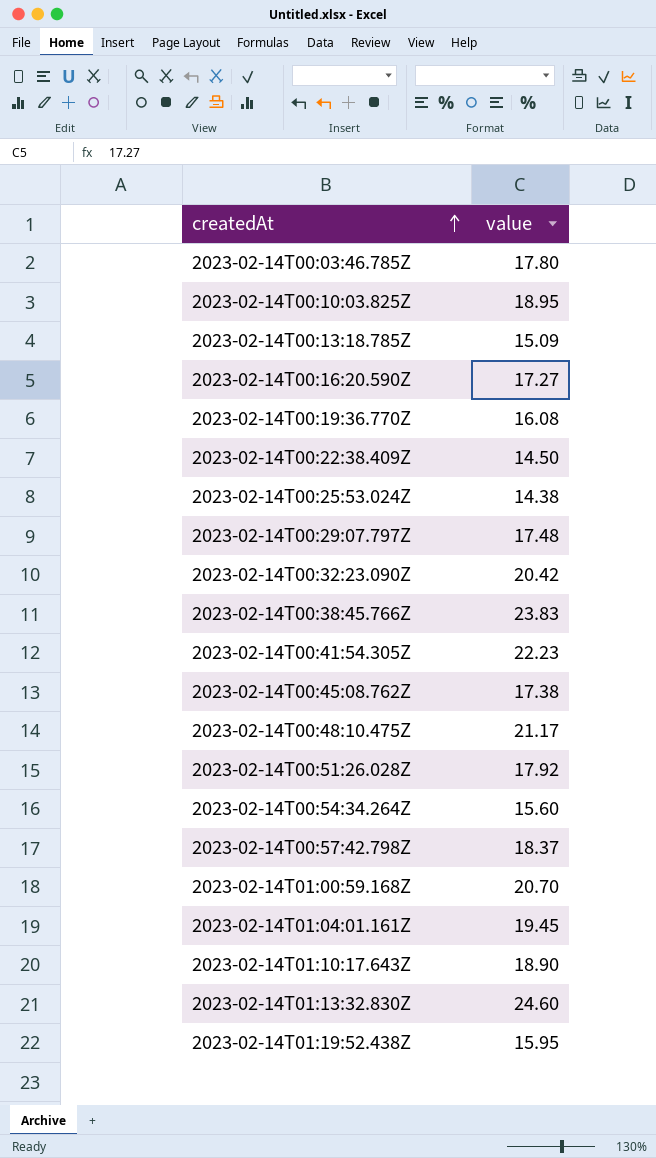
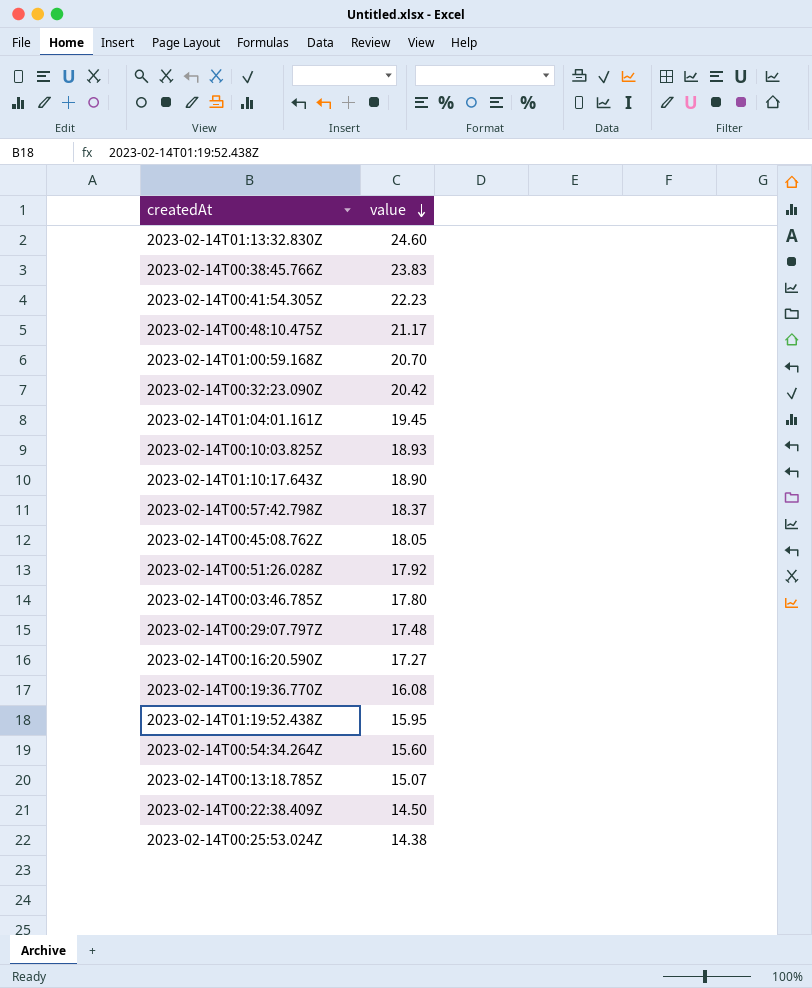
row order: createdAt ascending -> value descending
2023-02-14T00:10:03.825Z | value: 18.95 -> 18.93
2023-02-14T00:45:08.762Z | value: 17.38 -> 18.05
2023-02-14T00:13:18.785Z | value: 15.09 -> 15.07

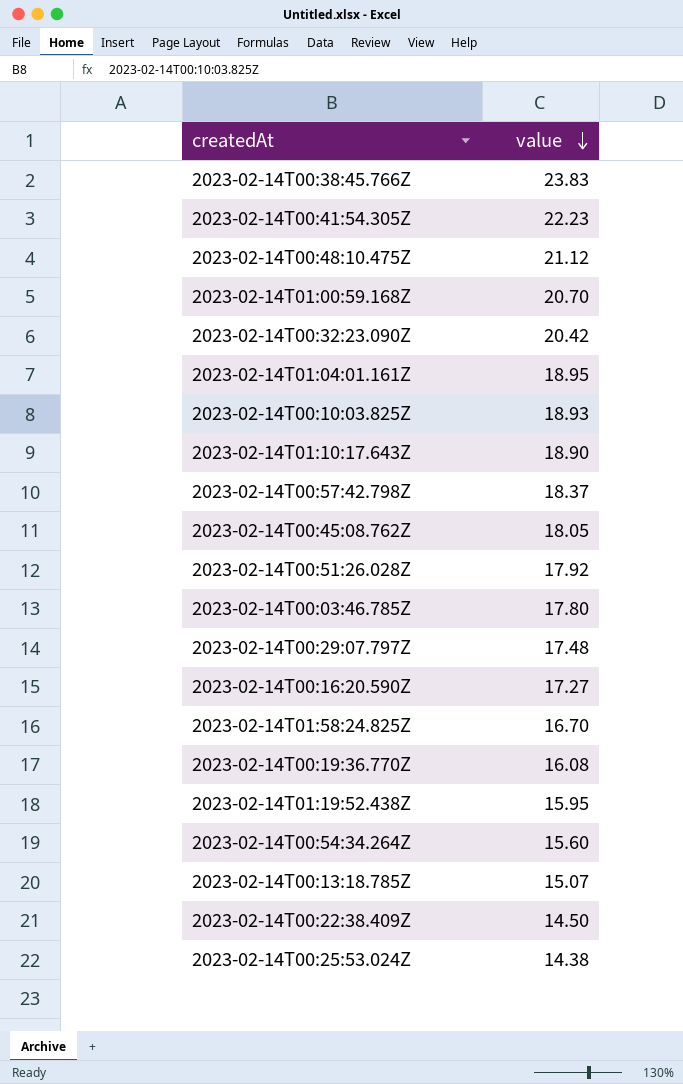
row 2023-02-14T01:13:32.830Z: 24.60 -> none
2023-02-14T00:48:10.475Z | value: 21.17 -> 21.12
2023-02-14T01:04:01.161Z | value: 19.45 -> 18.95
row 2023-02-14T01:58:24.825Z: none -> 16.70

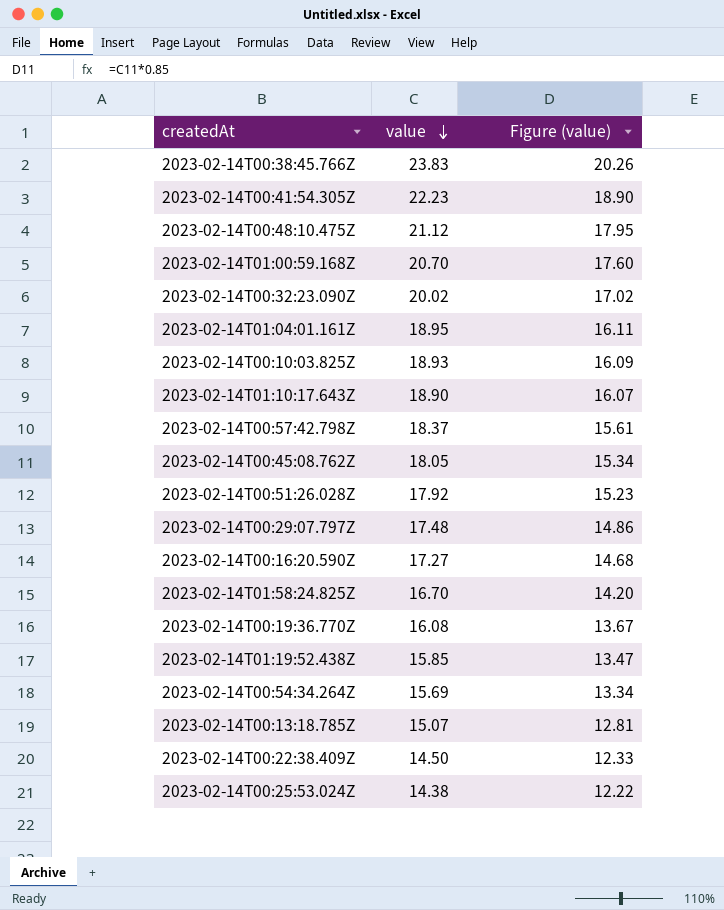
column Figure (value) | formula: none -> [value] * 0.85
row 2023-02-14T00:03:46.785Z: 17.80 -> none
2023-02-14T00:32:23.090Z | value: 20.42 -> 20.02
2023-02-14T01:19:52.438Z | value: 15.95 -> 15.85
2023-02-14T00:54:34.264Z | value: 15.60 -> 15.69

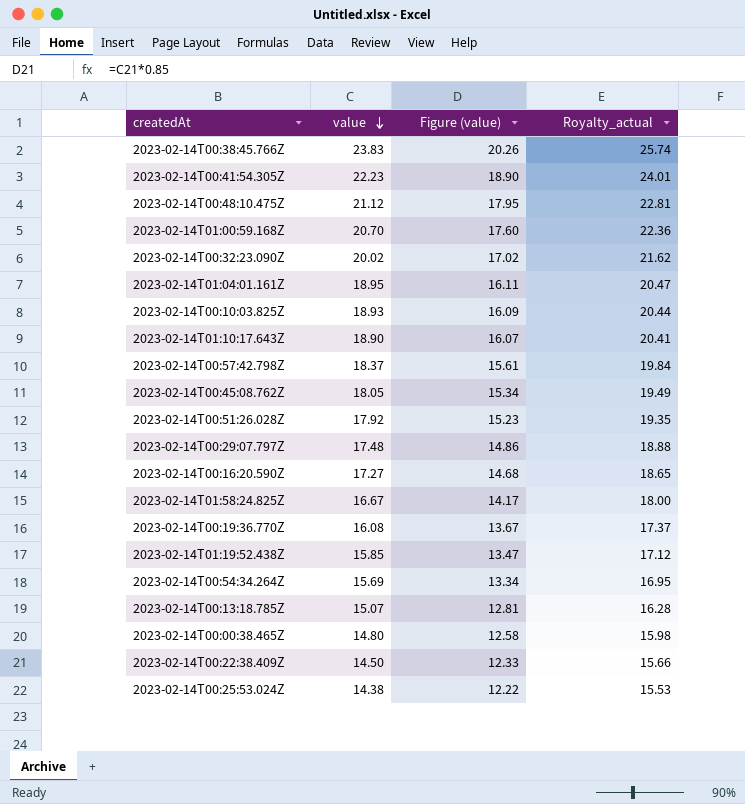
column Royalty_actual | formula: none -> [value] * 1.08
2023-02-14T01:58:24.825Z | value: 16.70 -> 16.67
2023-02-14T01:58:24.825Z | Figure (value): 14.20 -> 14.17
row 2023-02-14T00:00:38.465Z: none -> 14.80 | 12.58 | 15.98

